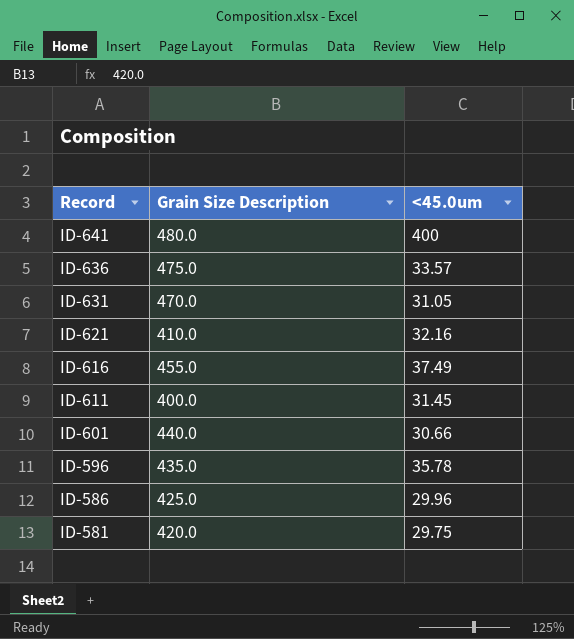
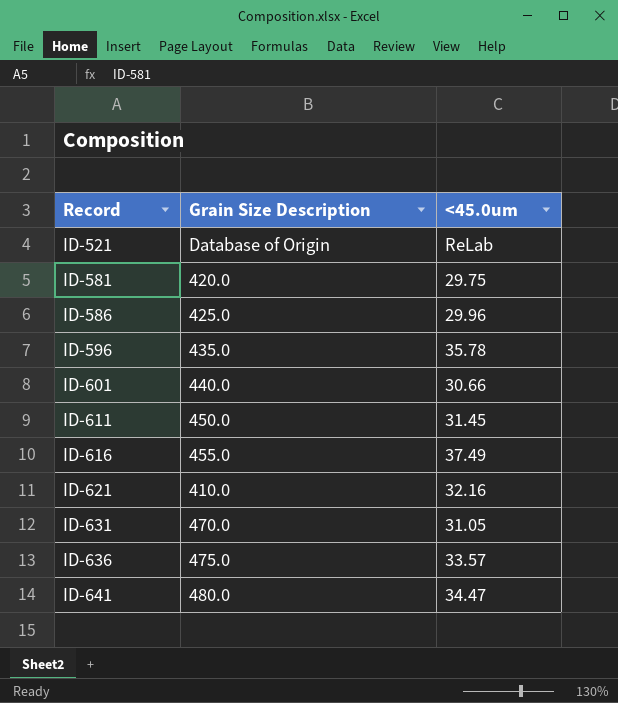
row order: Record descending -> Record ascending
row ID-521: none -> Database of Origin | ReLab
ID-611 | Grain Size Description: 400.0 -> 450.0
ID-641 | <45.0um: 400 -> 34.47

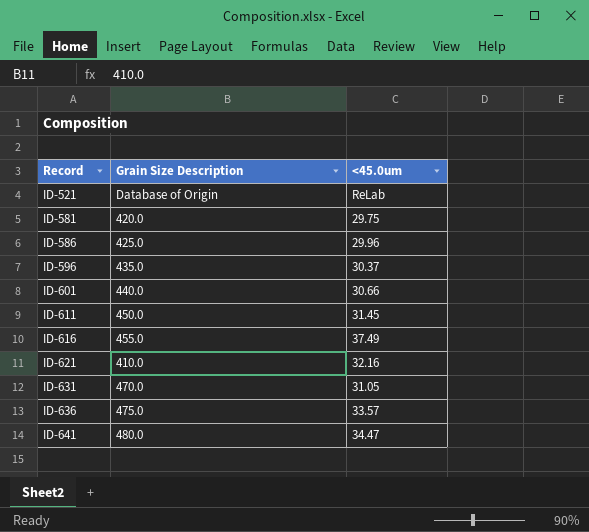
ID-596 | <45.0um: 35.78 -> 30.37

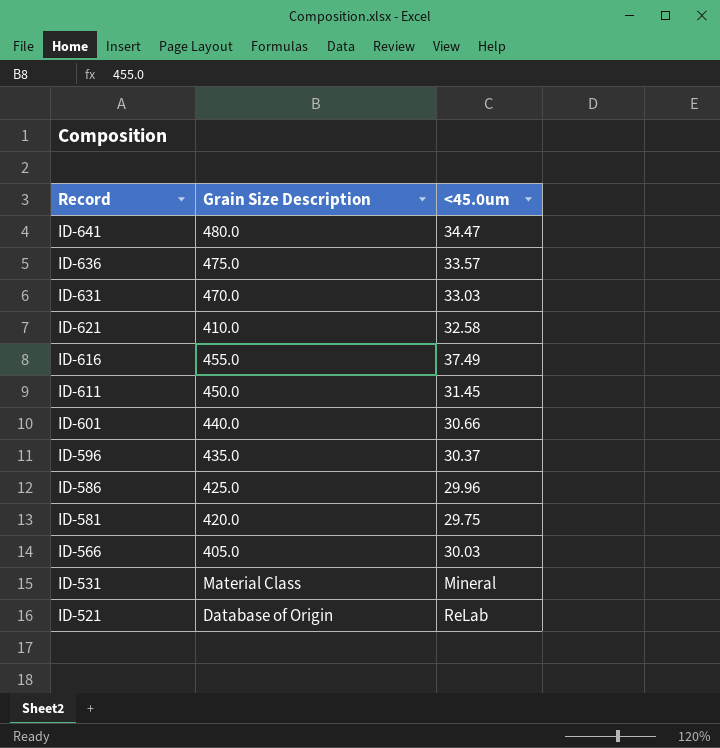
row order: Record ascending -> Record descending
ID-631 | <45.0um: 31.05 -> 33.03
ID-621 | <45.0um: 32.16 -> 32.58
row ID-566: none -> 405.0 | 30.03
row ID-531: none -> Material Class | Mineral

